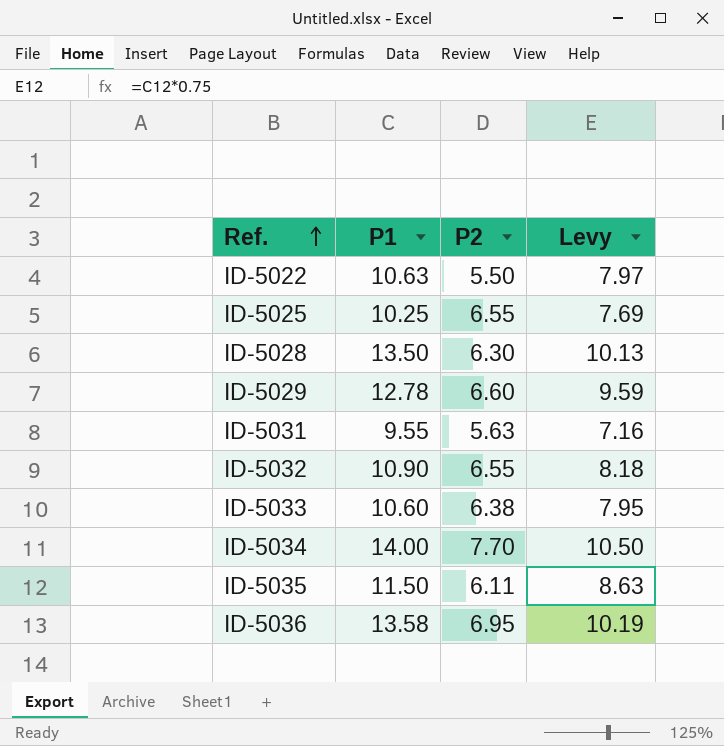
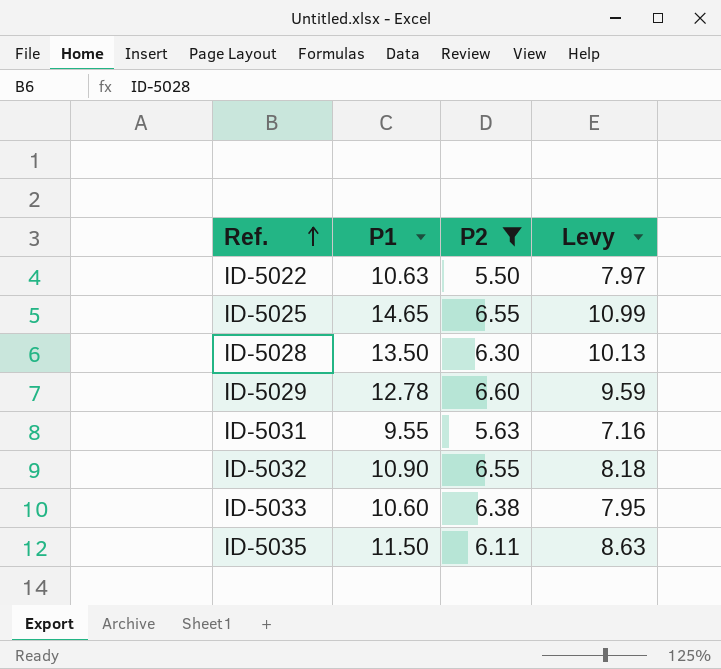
filter: none -> P2 <= 6.60
ID-5025 | P1: 10.25 -> 14.65
ID-5025 | Levy: 7.69 -> 10.99

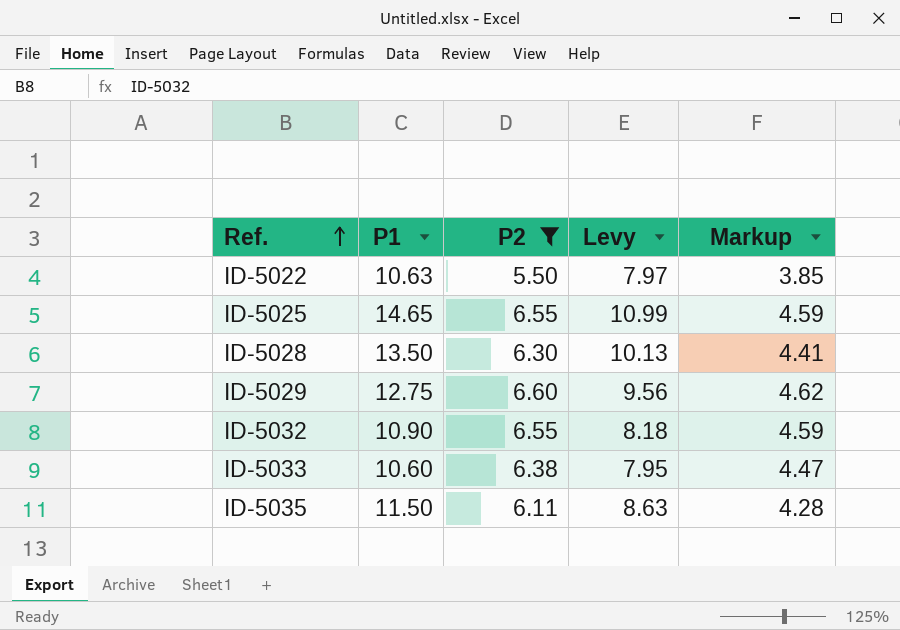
column Markup | formula: none -> [P2] * 0.7
row ID-5031: 9.55 | 5.63 | 7.16 -> none
ID-5029 | P1: 12.78 -> 12.75
ID-5029 | Levy: 9.59 -> 9.56

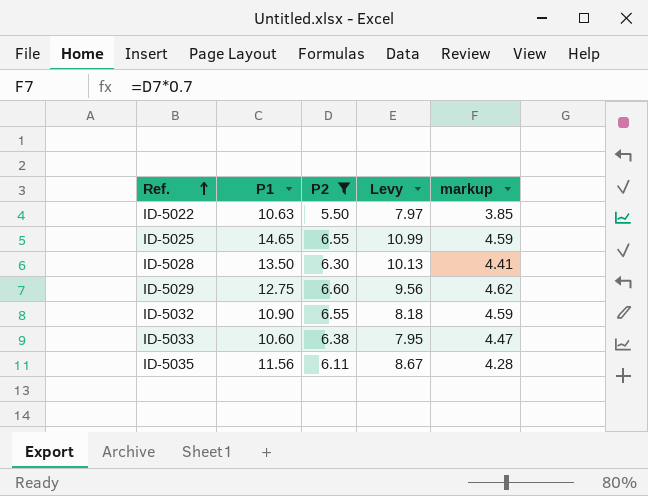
column name: Markup -> markup
ID-5035 | P1: 11.50 -> 11.56
ID-5035 | Levy: 8.63 -> 8.67

